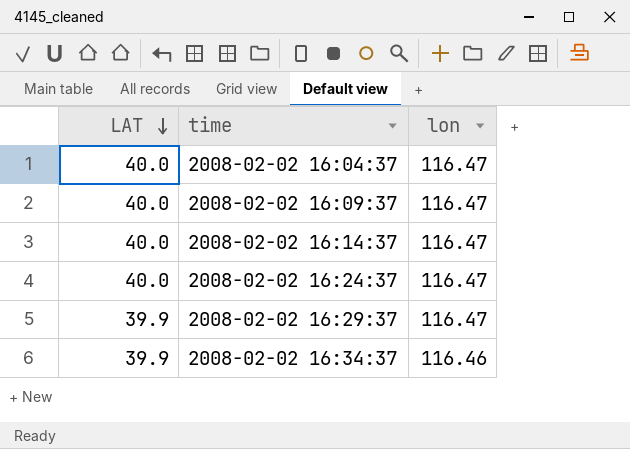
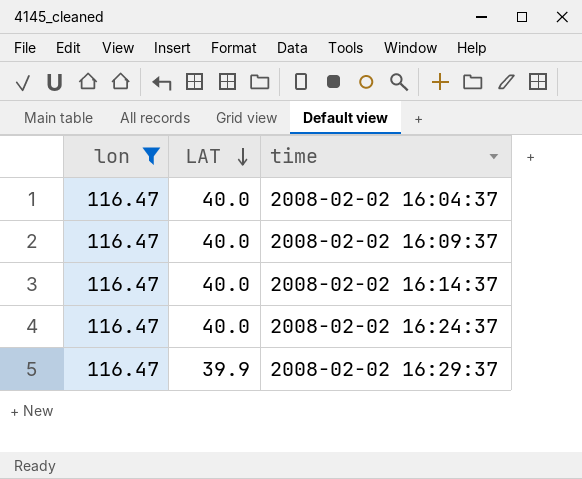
filter: none -> lon = 116.47
column lon | position: 3 -> 1

